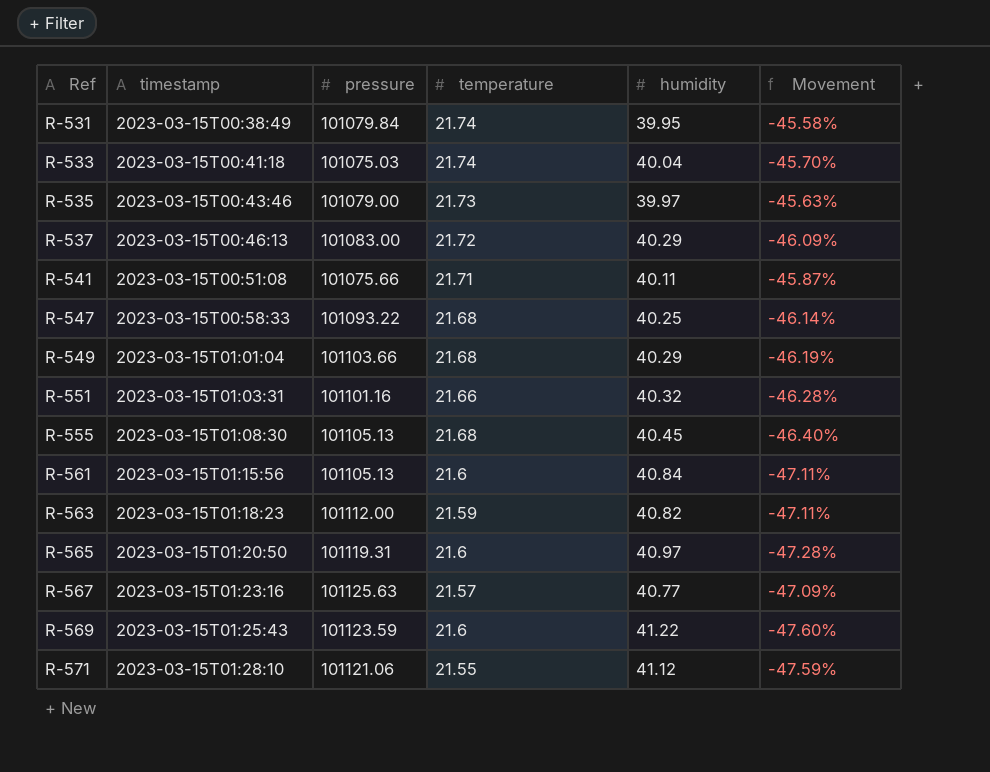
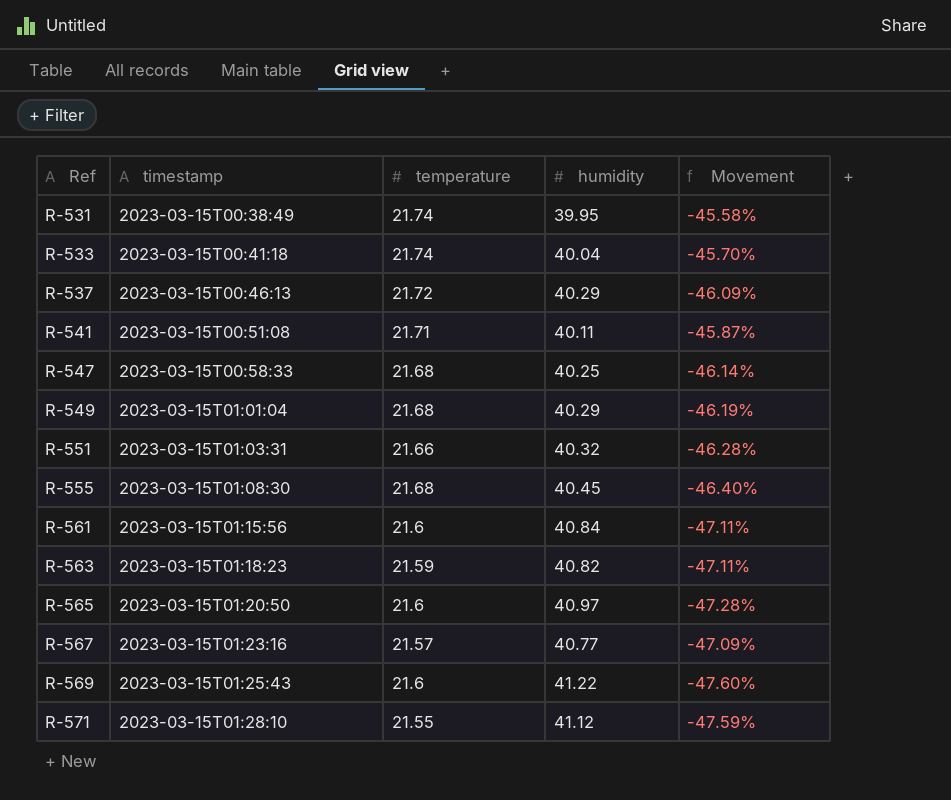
column pressure | position: 3 -> none
row R-535: 2023-03-15T00:43:46 | 101079.00 | 21.73 | 39.97 | -45.63% -> none

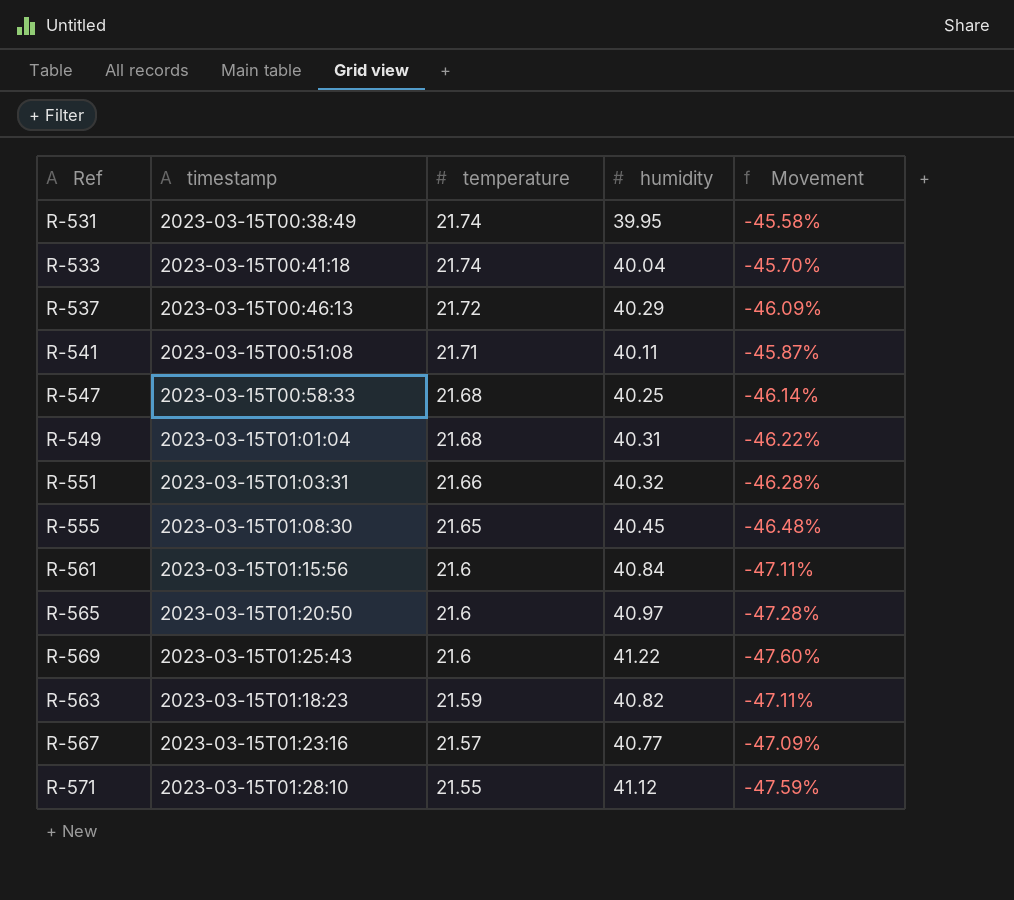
row order: Ref ascending -> temperature descending
R-549 | humidity: 40.29 -> 40.31
R-549 | Movement: -46.19% -> -46.22%
R-555 | temperature: 21.68 -> 21.65
R-555 | Movement: -46.40% -> -46.48%

